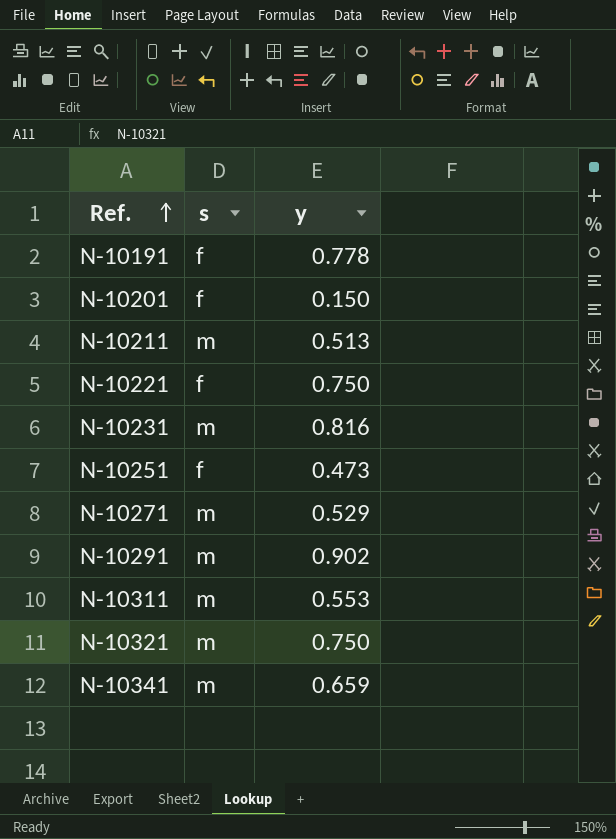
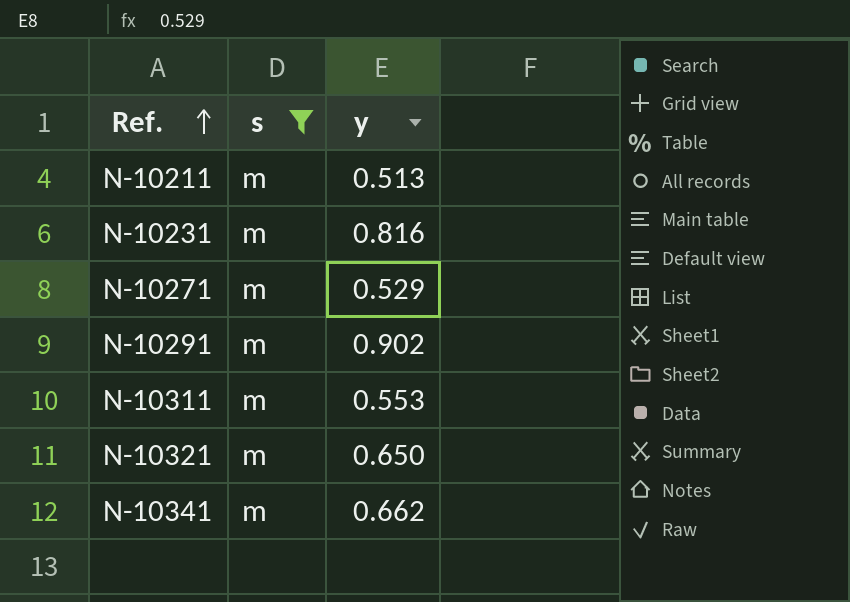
filter: none -> s = m
N-10321 | y: 0.750 -> 0.650
N-10341 | y: 0.659 -> 0.662

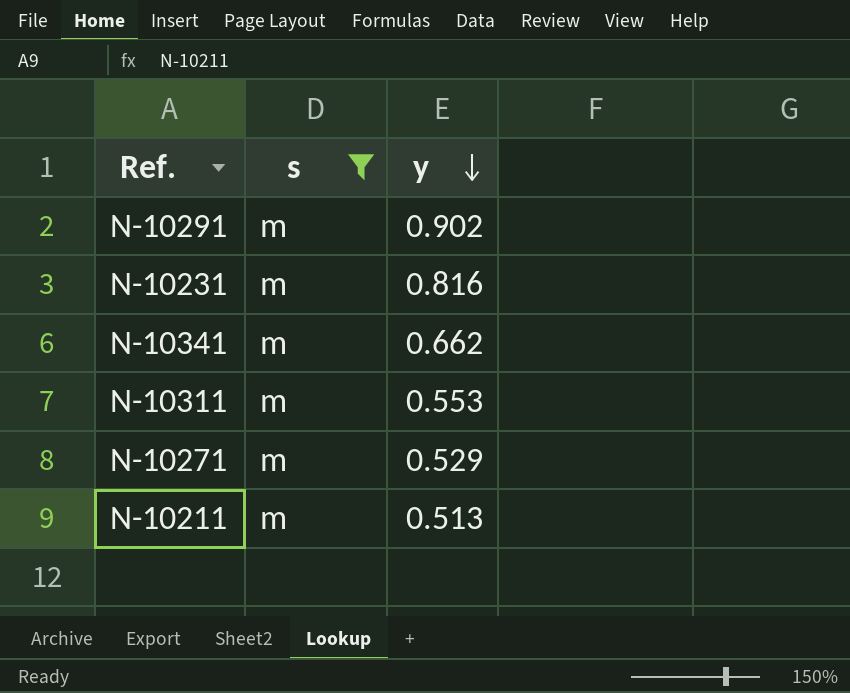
row order: Ref. ascending -> y descending
row N-10321: m | 0.650 -> none

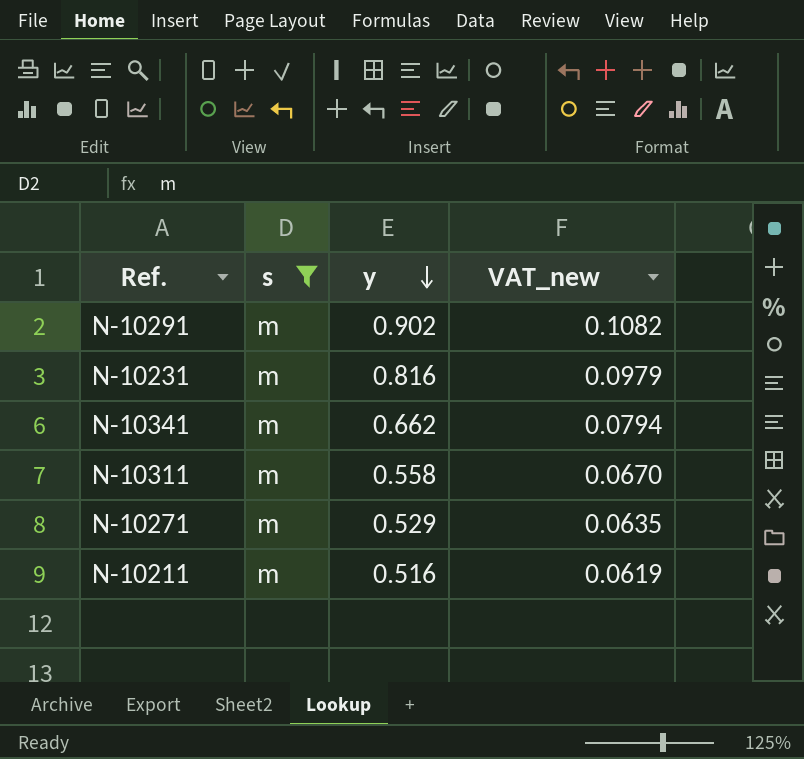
column VAT_new | formula: none -> [y] * 0.12
N-10311 | y: 0.553 -> 0.558
N-10211 | y: 0.513 -> 0.516

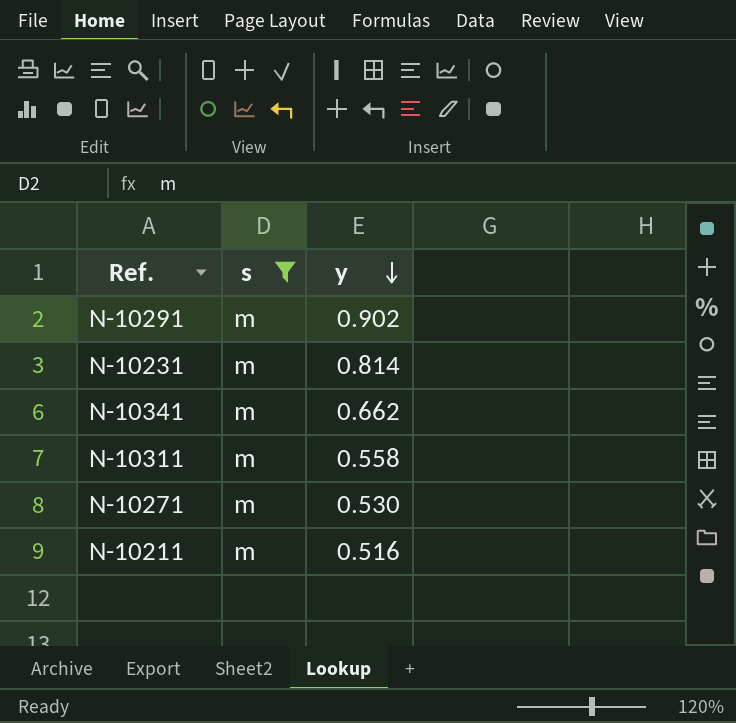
column VAT_new | formula: [y] * 0.12 -> none
N-10231 | y: 0.816 -> 0.814
N-10271 | y: 0.529 -> 0.530

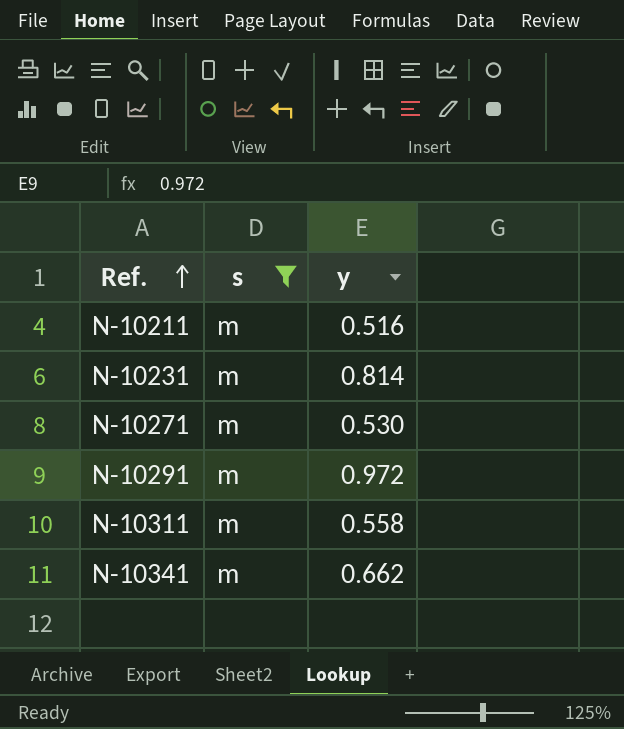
row order: y descending -> Ref. ascending
N-10291 | y: 0.902 -> 0.972

